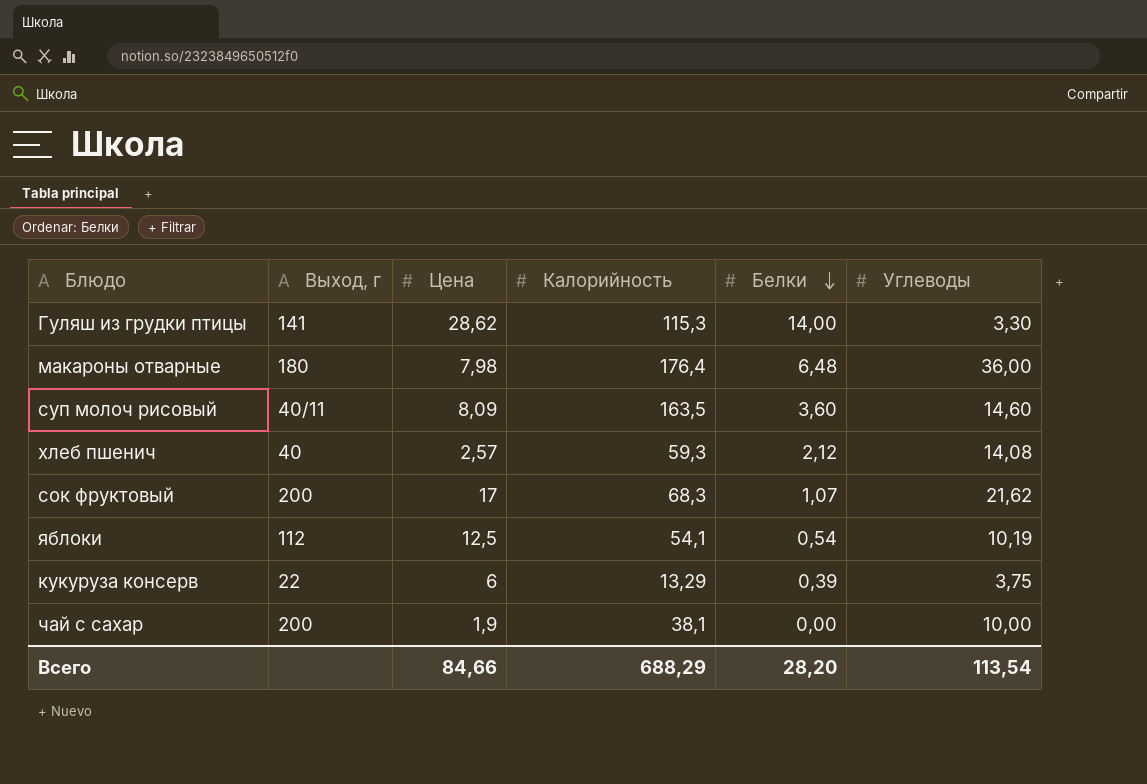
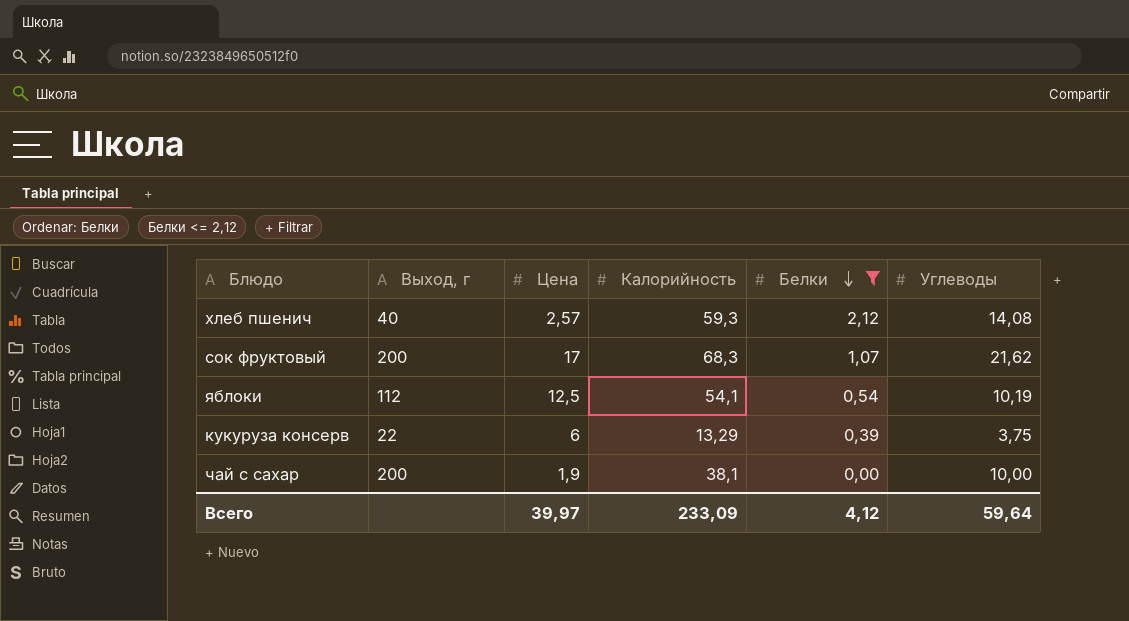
filter: none -> Белки <= 2,12
Всего | Цена: 84,66 -> 39,97
Всего | Калорийность: 688,29 -> 233,09
Всего | Белки: 28,20 -> 4,12
Всего | Углеводы: 113,54 -> 59,64

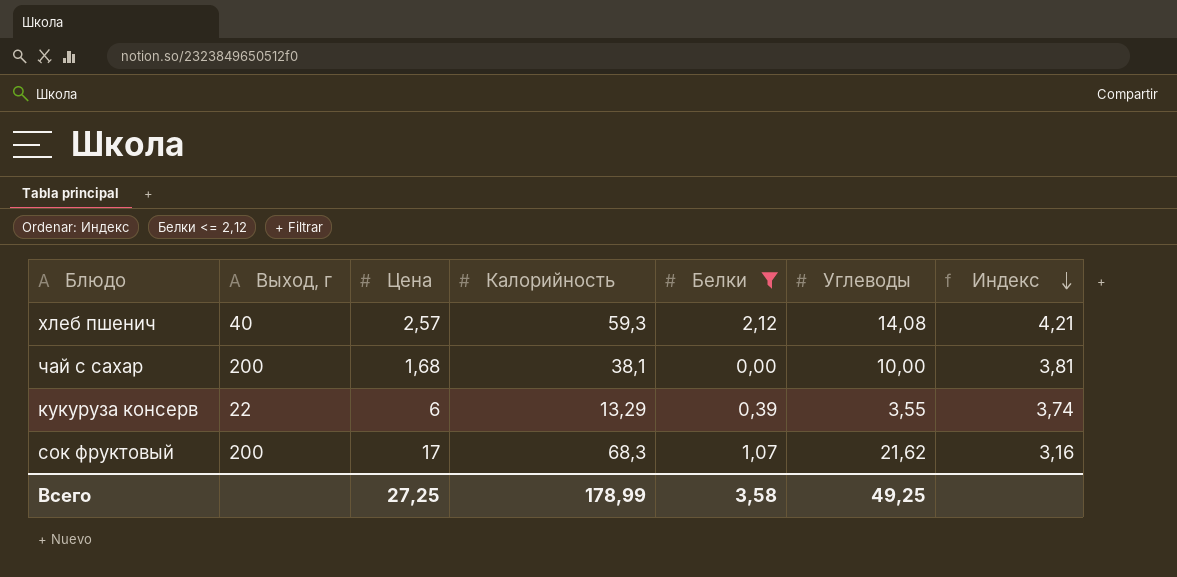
row order: Белки descending -> Индекс descending
column Индекс | formula: none -> [Калорийность] / [Углеводы]
row яблоки: 112 | 12,5 | 54,1 | 0,54 | 10,19 -> none
чай с сахар | Цена: 1,9 -> 1,68
кукуруза консерв | Углеводы: 3,75 -> 3,55
Всего | Цена: 39,97 -> 27,25
Всего | Калорийность: 233,09 -> 178,99
Всего | Белки: 4,12 -> 3,58
Всего | Углеводы: 59,64 -> 49,25

